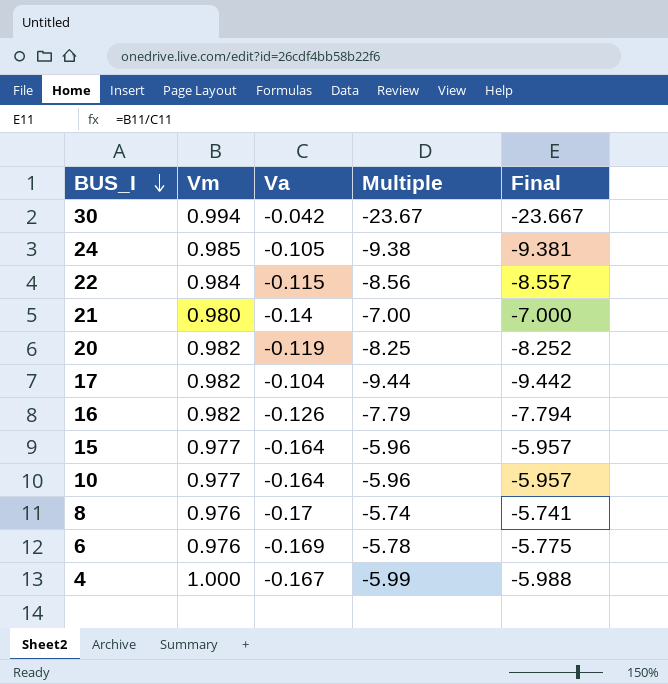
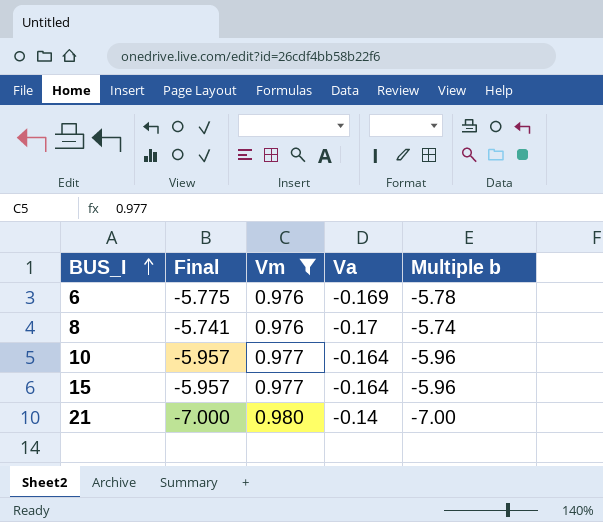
filter: none -> Vm <= 0.980
row order: BUS_I descending -> BUS_I ascending
column Final | position: 5 -> 2
column name: Multiple -> Multiple b

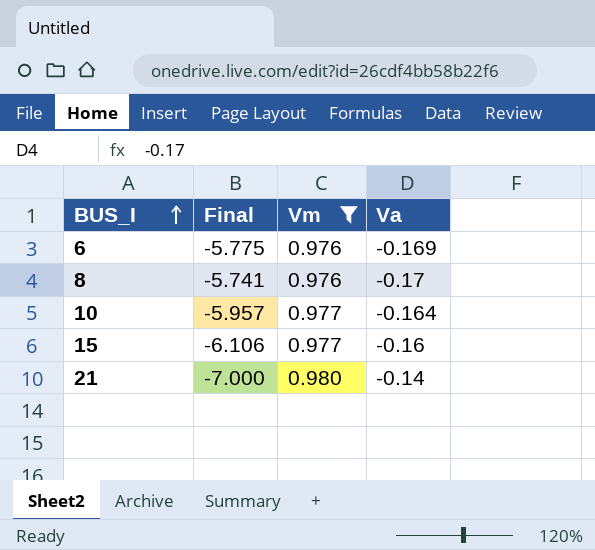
column Multiple b | formula: [Vm] / [Va] -> none
15 | Final: -5.957 -> -6.106
15 | Va: -0.164 -> -0.16

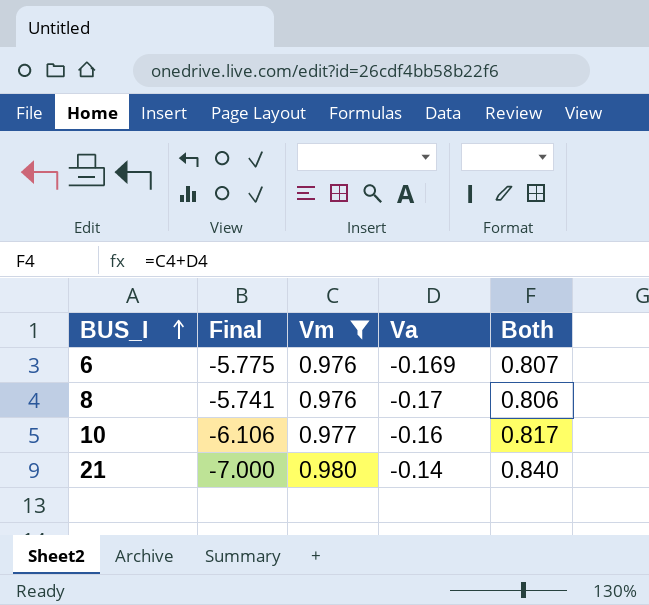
column Both | formula: none -> [Vm] + [Va]
row 15: -6.106 | 0.977 | -0.16 -> none
10 | Final: -5.957 -> -6.106
10 | Va: -0.164 -> -0.16

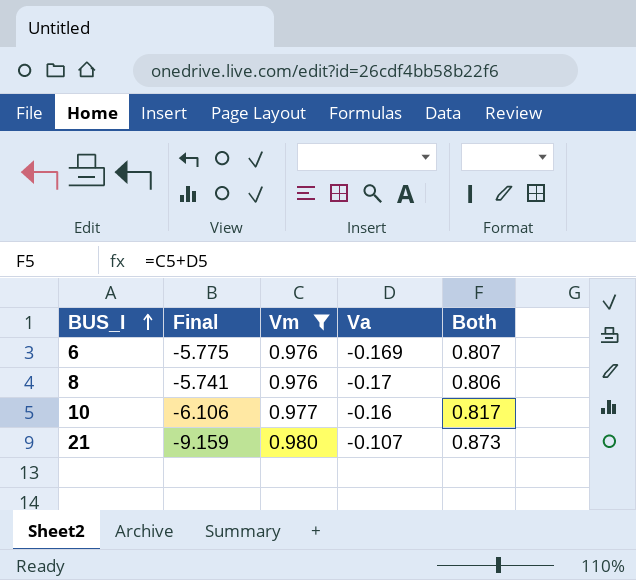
21 | Final: -7.000 -> -9.159
21 | Va: -0.14 -> -0.107
21 | Both: 0.840 -> 0.873

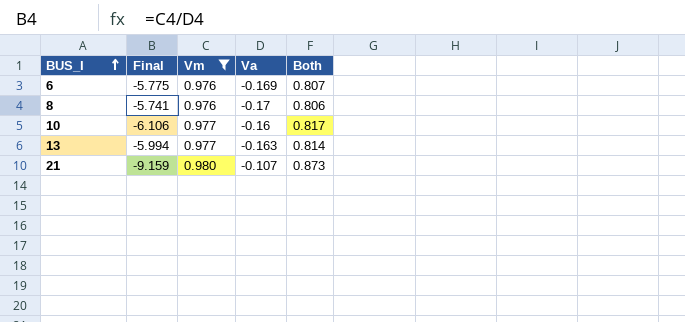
row 13: none -> -5.994 | 0.977 | -0.163 | 0.814

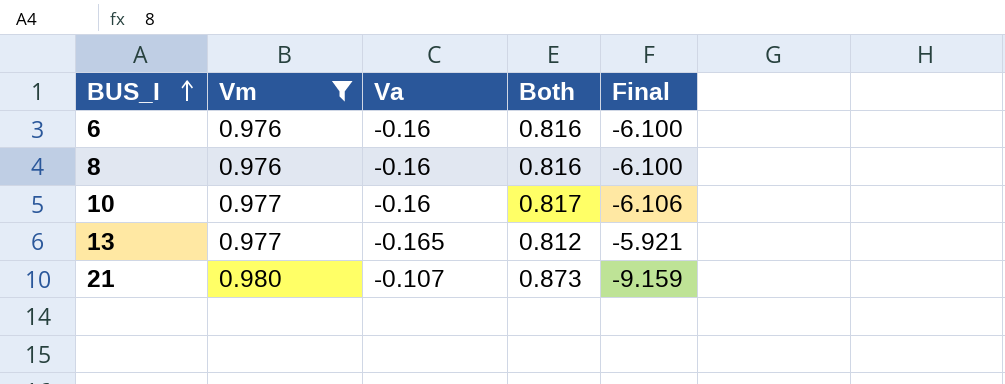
column Final | position: 2 -> 5
6 | Va: -0.169 -> -0.16
6 | Both: 0.807 -> 0.816
6 | Final: -5.775 -> -6.100
8 | Va: -0.17 -> -0.16
8 | Both: 0.806 -> 0.816
8 | Final: -5.741 -> -6.100
13 | Va: -0.163 -> -0.165
13 | Both: 0.814 -> 0.812
13 | Final: -5.994 -> -5.921

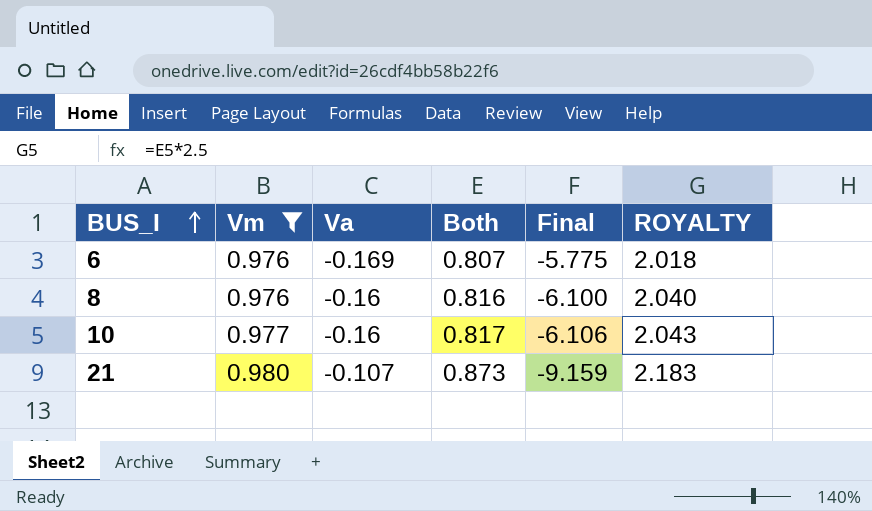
column ROYALTY | formula: none -> [Both] * 2.5
row 13: 0.977 | -0.165 | 0.812 | -5.921 -> none
6 | Va: -0.16 -> -0.169
6 | Both: 0.816 -> 0.807
6 | Final: -6.100 -> -5.775

